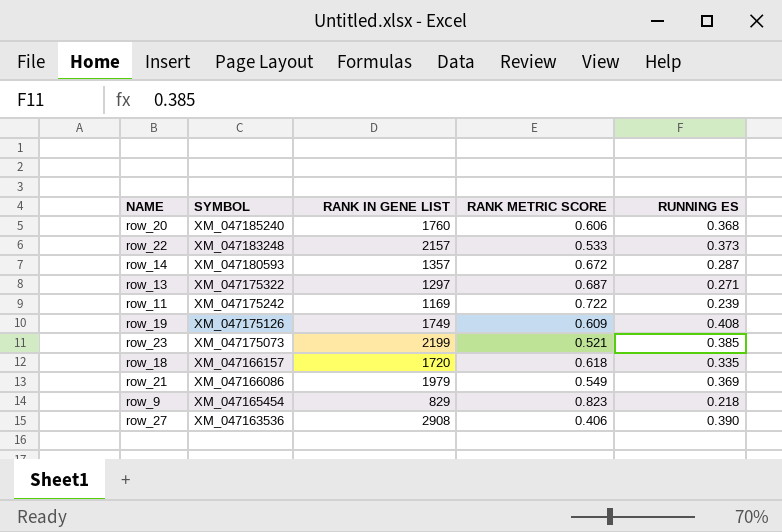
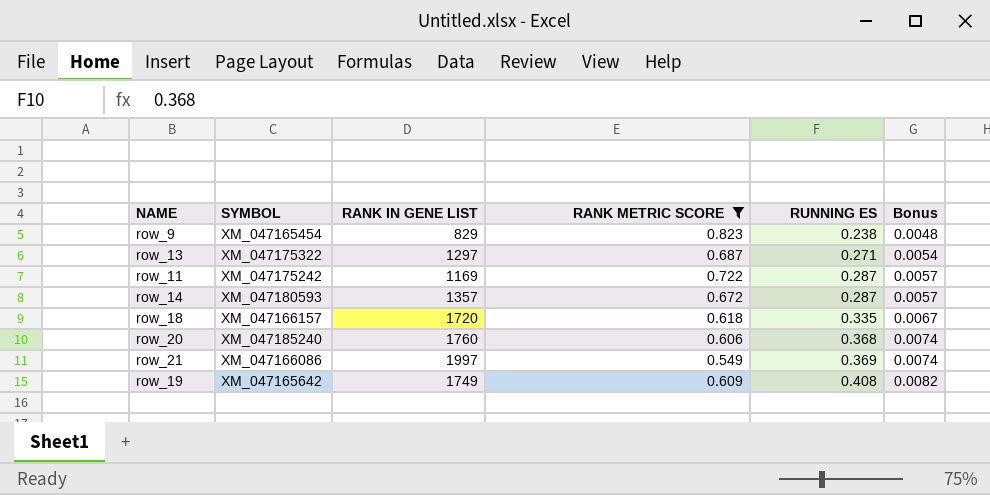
filter: none -> RANK METRIC SCORE >= 0.549
row order: SYMBOL descending -> RUNNING ES ascending
column Bonus | formula: none -> [RUNNING ES] * 0.02
row_9 | RUNNING ES: 0.218 -> 0.238
row_11 | RUNNING ES: 0.239 -> 0.287
row_21 | RANK IN GENE LIST: 1979 -> 1997
row_19 | SYMBOL: XM_047175126 -> XM_047165642

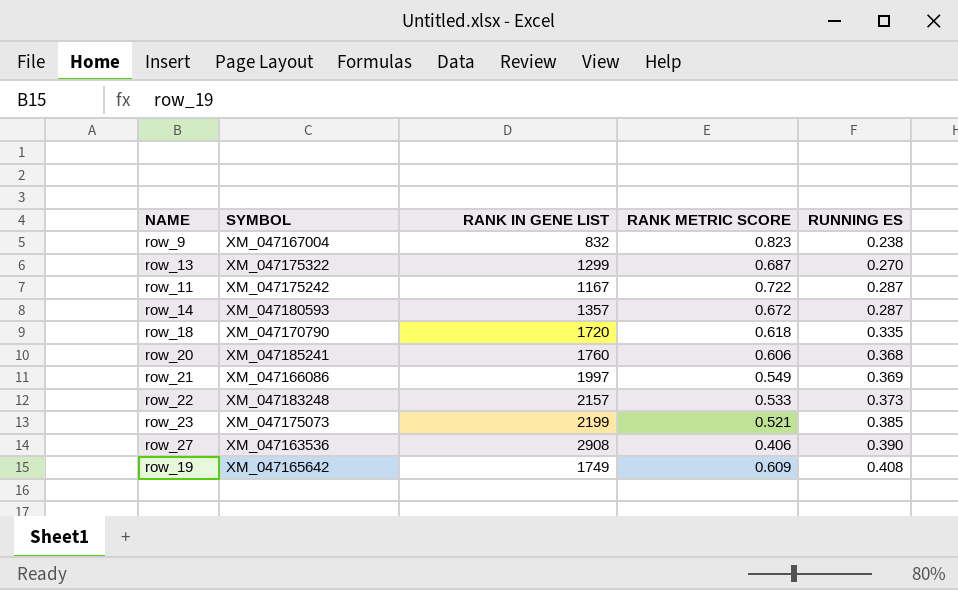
filter: RANK METRIC SCORE >= 0.549 -> none
column Bonus | formula: [RUNNING ES] * 0.02 -> none
row_9 | SYMBOL: XM_047165454 -> XM_047167004
row_9 | RANK IN GENE LIST: 829 -> 832
row_13 | RANK IN GENE LIST: 1297 -> 1299
row_13 | RUNNING ES: 0.271 -> 0.270
row_11 | RANK IN GENE LIST: 1169 -> 1167
row_18 | SYMBOL: XM_047166157 -> XM_047170790
row_20 | SYMBOL: XM_047185240 -> XM_047185241

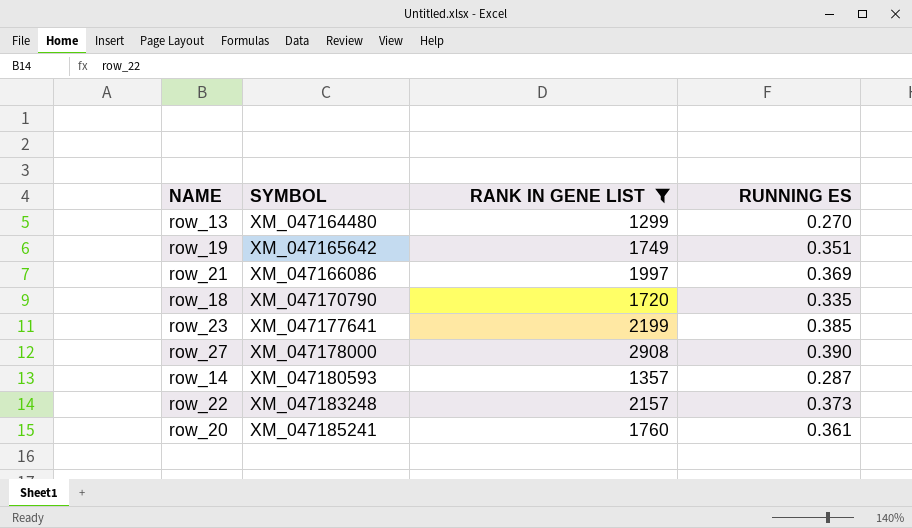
filter: none -> RANK IN GENE LIST >= 1299
row order: RUNNING ES ascending -> SYMBOL ascending
column RANK METRIC SCORE | position: 4 -> none
row_13 | SYMBOL: XM_047175322 -> XM_047164480
row_19 | RUNNING ES: 0.408 -> 0.351
row_23 | SYMBOL: XM_047175073 -> XM_047177641
row_27 | SYMBOL: XM_047163536 -> XM_047178000
row_20 | RUNNING ES: 0.368 -> 0.361

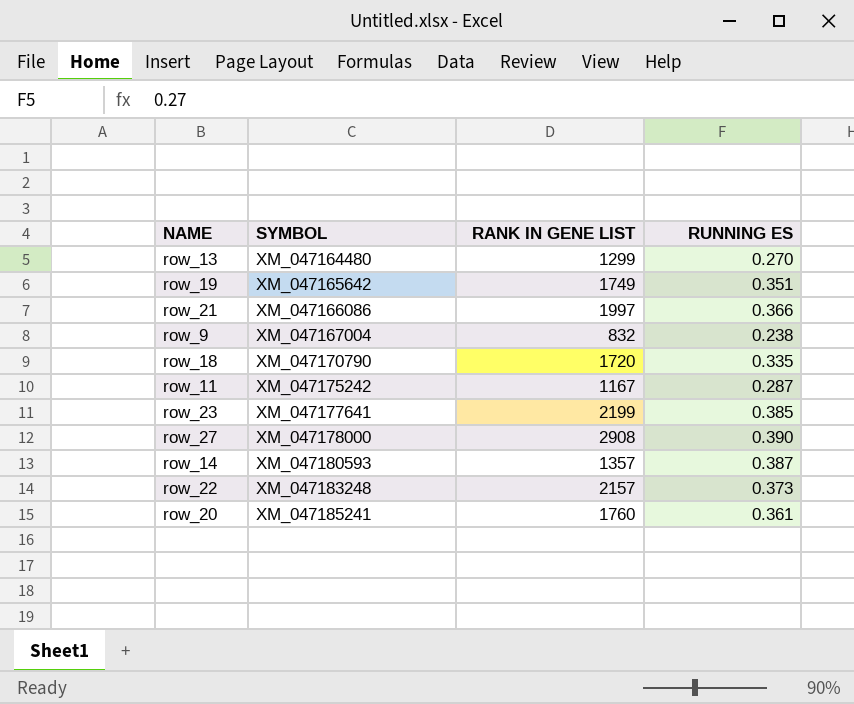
filter: RANK IN GENE LIST >= 1299 -> none
row_21 | RUNNING ES: 0.369 -> 0.366
row_14 | RUNNING ES: 0.287 -> 0.387

